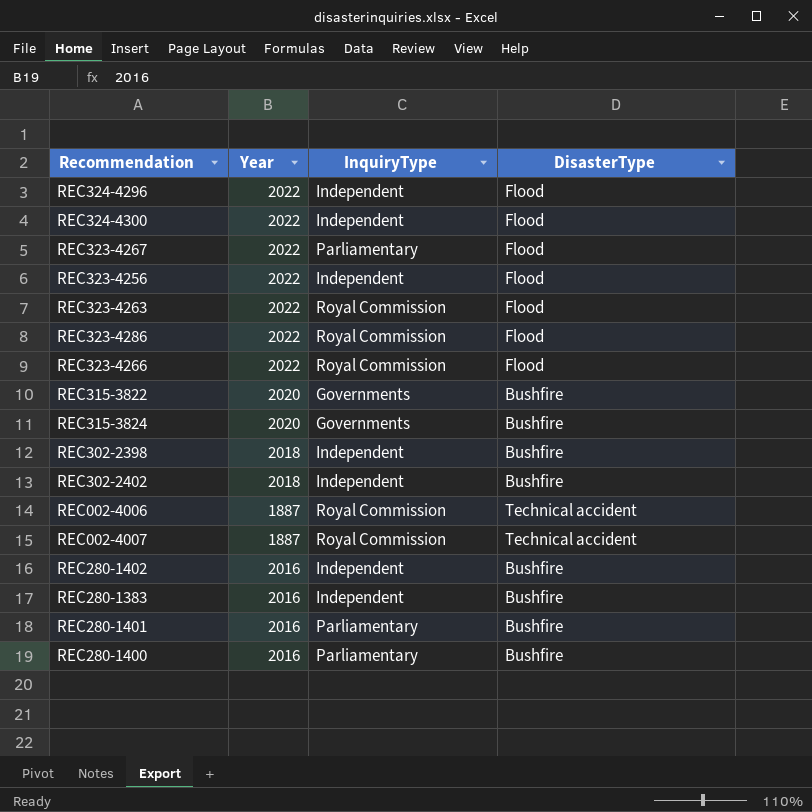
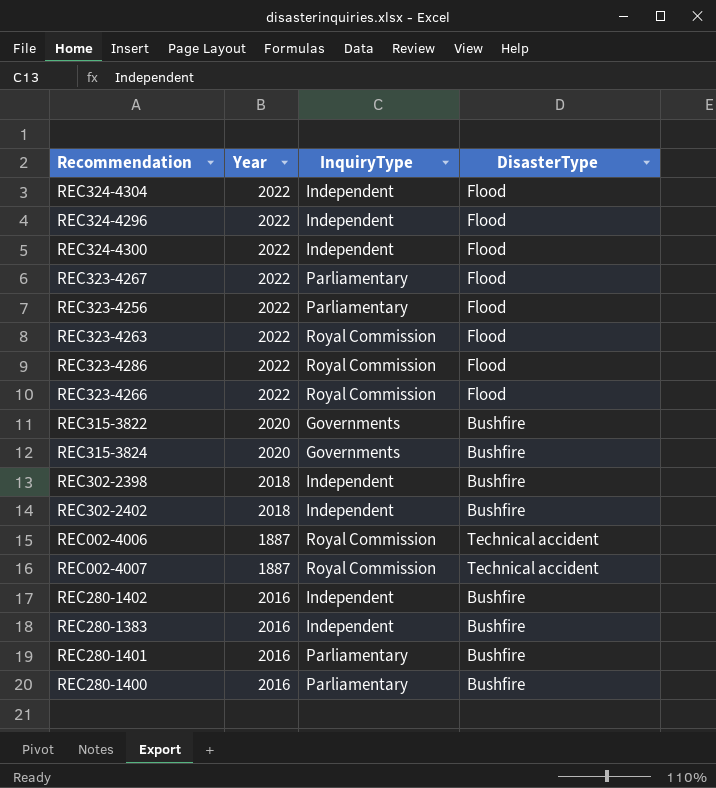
row REC324-4304: none -> 2022 | Independent | Flood
REC323-4256 | InquiryType: Independent -> Parliamentary

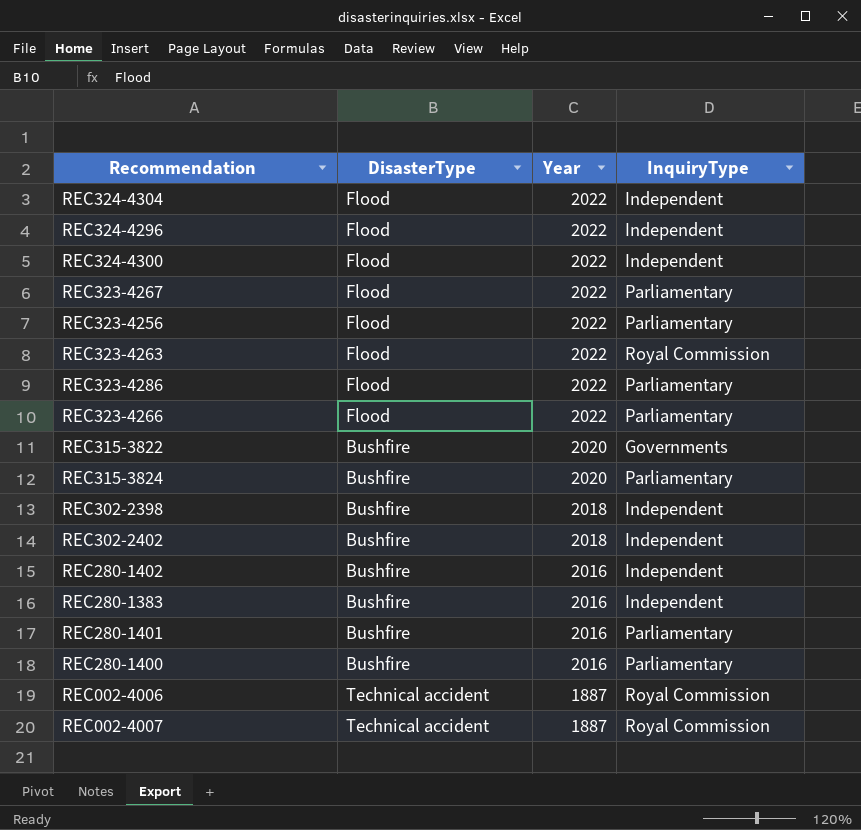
row order: none -> Year descending
column DisasterType | position: 4 -> 2
REC323-4286 | InquiryType: Royal Commission -> Parliamentary
REC323-4266 | InquiryType: Royal Commission -> Parliamentary
REC315-3824 | InquiryType: Governments -> Parliamentary

